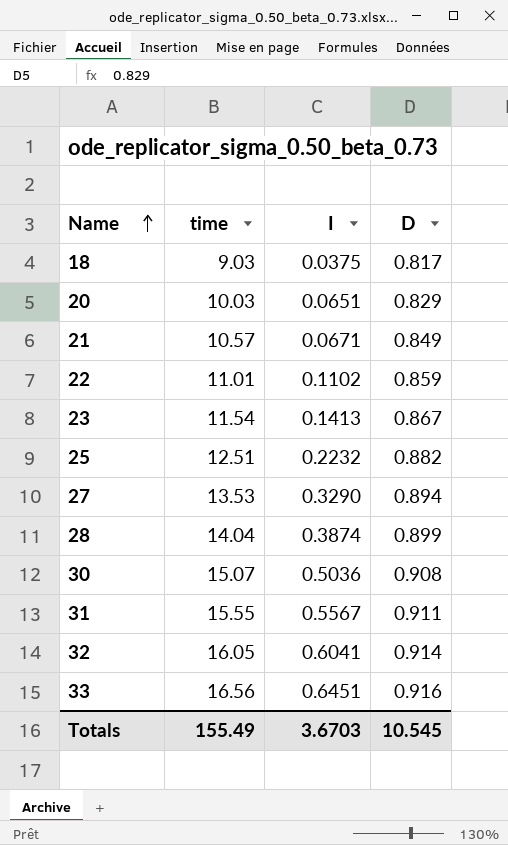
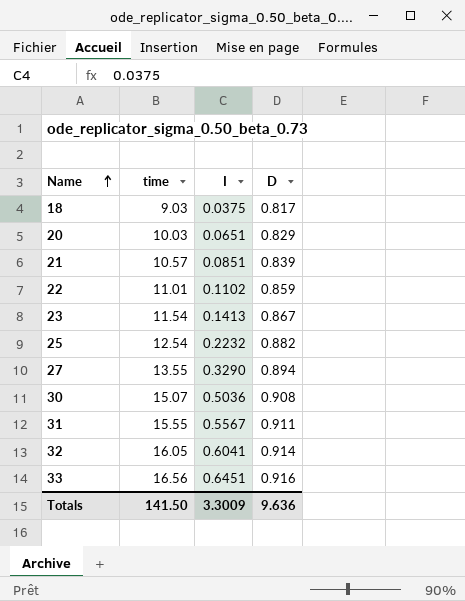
row 28: 14.04 | 0.3874 | 0.899 -> none
21 | I: 0.0671 -> 0.0851
21 | D: 0.849 -> 0.839
25 | time: 12.51 -> 12.54
27 | time: 13.53 -> 13.55
Totals | time: 155.49 -> 141.50
Totals | I: 3.6703 -> 3.3009
Totals | D: 10.545 -> 9.636

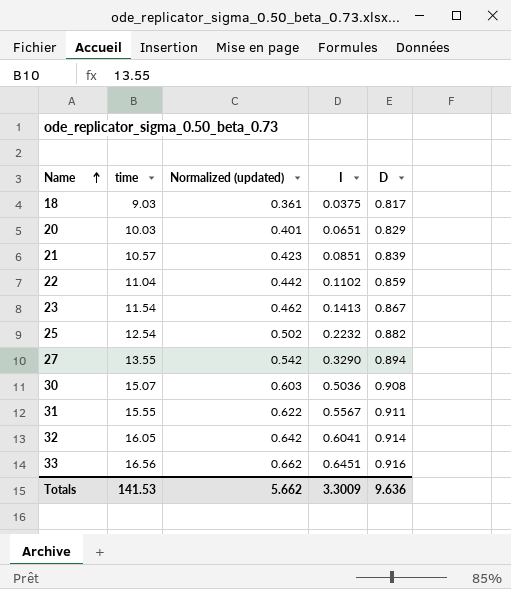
column Normalized (updated) | formula: none -> [time] * 0.04
22 | time: 11.01 -> 11.04
Totals | time: 141.50 -> 141.53

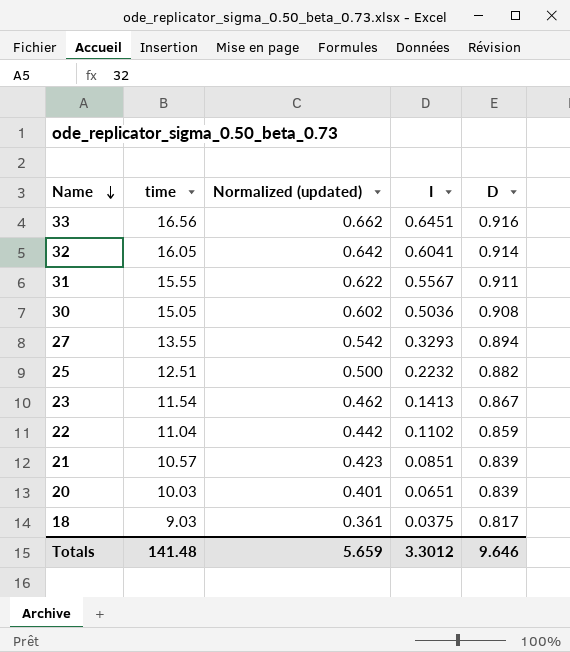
row order: Name ascending -> Name descending
30 | time: 15.07 -> 15.05
30 | Normalized (updated): 0.603 -> 0.602
27 | I: 0.3290 -> 0.3293
25 | time: 12.54 -> 12.51
25 | Normalized (updated): 0.502 -> 0.500
20 | D: 0.829 -> 0.839
Totals | time: 141.53 -> 141.48
Totals | Normalized (updated): 5.662 -> 5.659
Totals | I: 3.3009 -> 3.3012
Totals | D: 9.636 -> 9.646

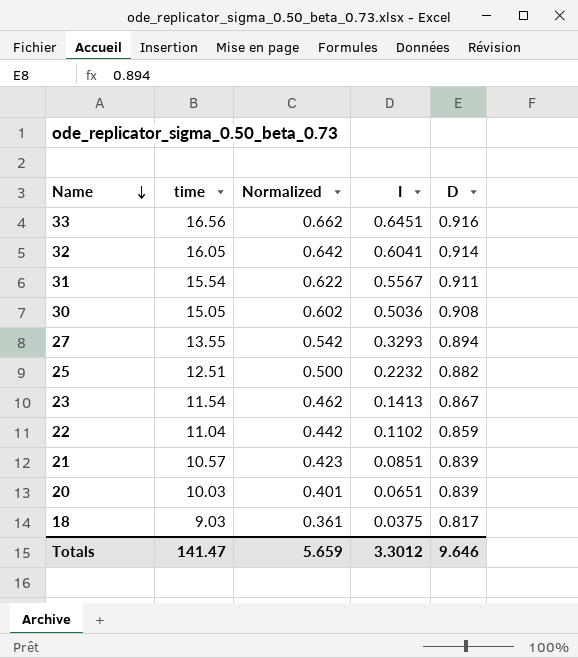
column name: Normalized (updated) -> Normalized
31 | time: 15.55 -> 15.54
Totals | time: 141.48 -> 141.47

